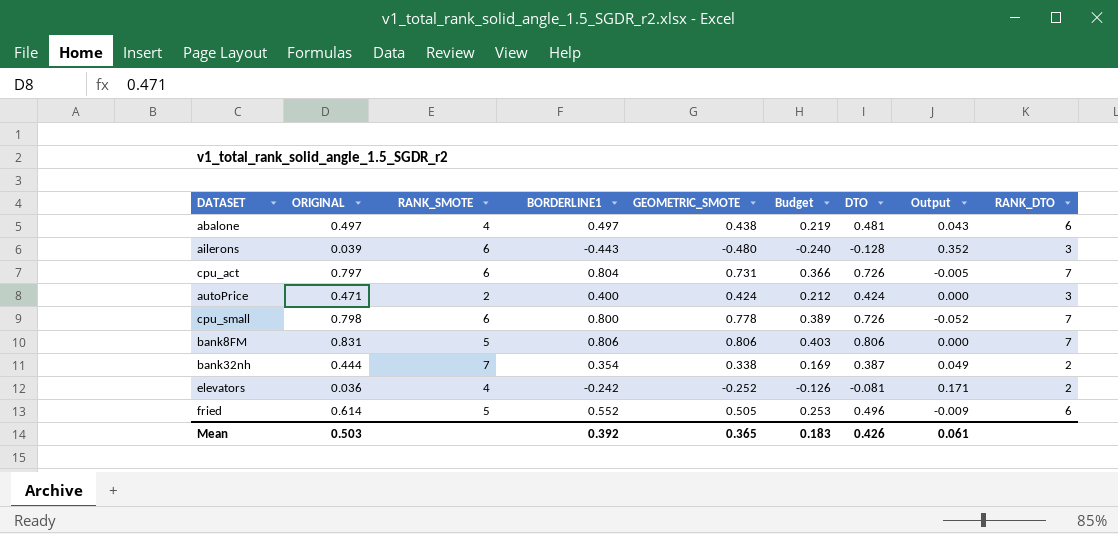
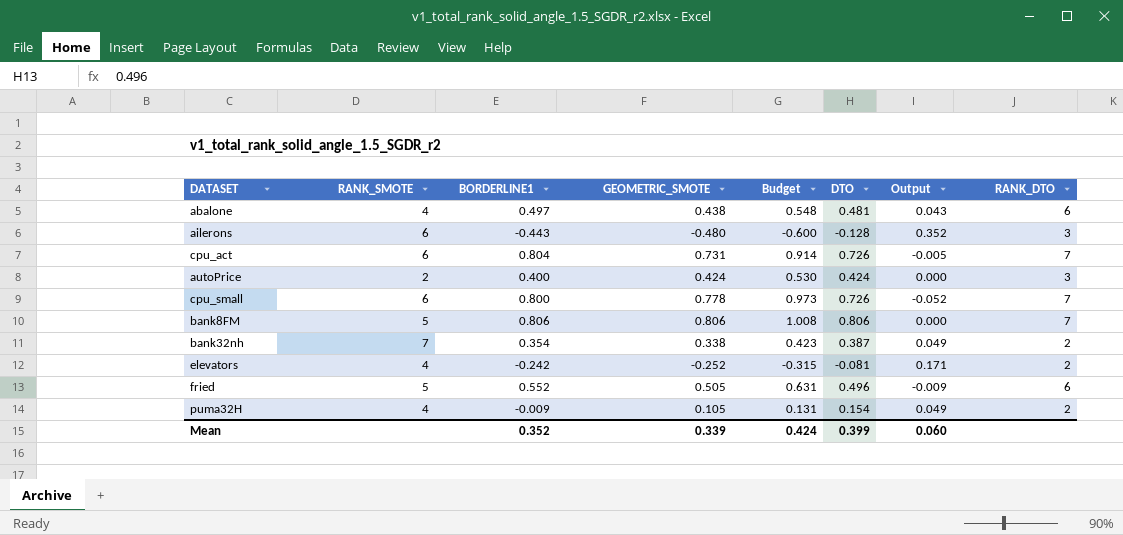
column ORIGINAL | position: 2 -> none
column Budget | formula: [GEOMETRIC_SMOTE] * 0.5 -> [GEOMETRIC_SMOTE] * 1.25
row puma32H: none -> 4 | -0.009 | 0.105 | 0.131 | 0.154 | 0.049 | 2
Mean | BORDERLINE1: 0.392 -> 0.352
Mean | GEOMETRIC_SMOTE: 0.365 -> 0.339
Mean | Budget: 0.183 -> 0.424
Mean | DTO: 0.426 -> 0.399
Mean | Output: 0.061 -> 0.060

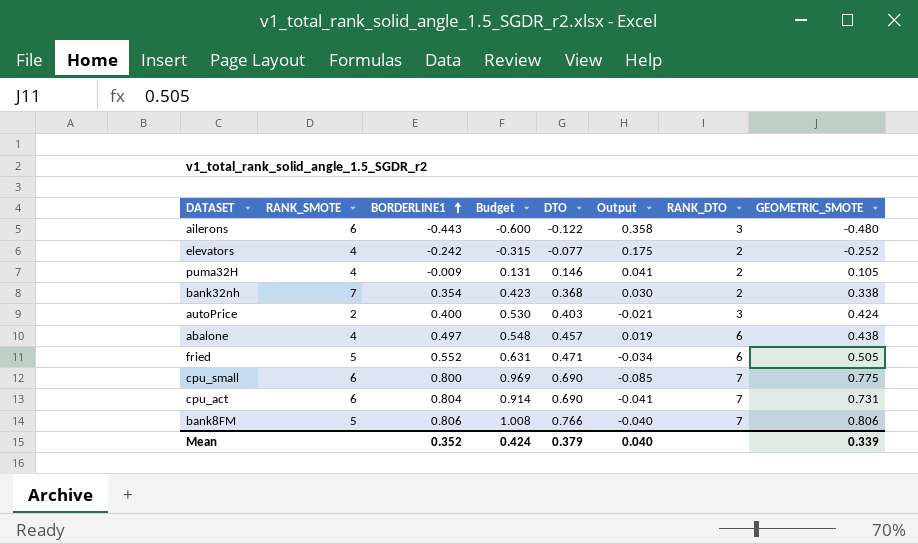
row order: none -> BORDERLINE1 ascending
column GEOMETRIC_SMOTE | position: 4 -> 8
ailerons | DTO: -0.128 -> -0.122
ailerons | Output: 0.352 -> 0.358
elevators | DTO: -0.081 -> -0.077
elevators | Output: 0.171 -> 0.175
puma32H | DTO: 0.154 -> 0.146
puma32H | Output: 0.049 -> 0.041
bank32nh | DTO: 0.387 -> 0.368
bank32nh | Output: 0.049 -> 0.030
autoPrice | DTO: 0.424 -> 0.403
autoPrice | Output: 0.000 -> -0.021
abalone | DTO: 0.481 -> 0.457
abalone | Output: 0.043 -> 0.019
fried | DTO: 0.496 -> 0.471
fried | Output: -0.009 -> -0.034
cpu_small | Budget: 0.973 -> 0.969
cpu_small | DTO: 0.726 -> 0.690
cpu_small | Output: -0.052 -> -0.085
cpu_small | GEOMETRIC_SMOTE: 0.778 -> 0.775
cpu_act | DTO: 0.726 -> 0.690
cpu_act | Output: -0.005 -> -0.041
bank8FM | DTO: 0.806 -> 0.766
bank8FM | Output: 0.000 -> -0.040
Mean | DTO: 0.399 -> 0.379
Mean | Output: 0.060 -> 0.040

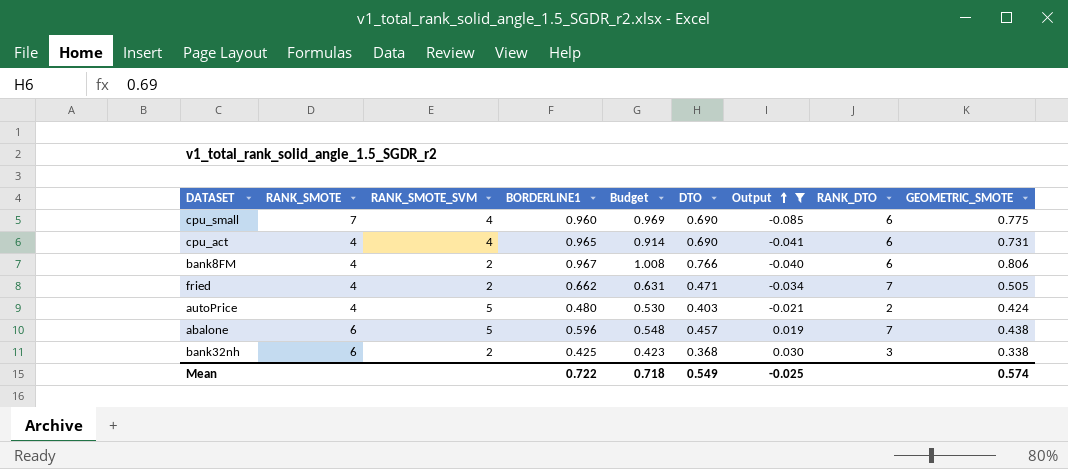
filter: none -> Output <= 0.030
row order: BORDERLINE1 ascending -> Output ascending
column RANK_SMOTE_SVM | position: none -> 3
cpu_small | RANK_SMOTE: 6 -> 7
cpu_small | BORDERLINE1: 0.800 -> 0.960
cpu_small | RANK_DTO: 7 -> 6
cpu_act | RANK_SMOTE: 6 -> 4
cpu_act | BORDERLINE1: 0.804 -> 0.965
cpu_act | RANK_DTO: 7 -> 6
bank8FM | RANK_SMOTE: 5 -> 4
bank8FM | BORDERLINE1: 0.806 -> 0.967
bank8FM | RANK_DTO: 7 -> 6
fried | RANK_SMOTE: 5 -> 4
fried | BORDERLINE1: 0.552 -> 0.662
fried | RANK_DTO: 6 -> 7
autoPrice | RANK_SMOTE: 2 -> 4
autoPrice | BORDERLINE1: 0.400 -> 0.480
autoPrice | RANK_DTO: 3 -> 2
abalone | RANK_SMOTE: 4 -> 6
abalone | BORDERLINE1: 0.497 -> 0.596
abalone | RANK_DTO: 6 -> 7
bank32nh | RANK_SMOTE: 7 -> 6
bank32nh | BORDERLINE1: 0.354 -> 0.425
bank32nh | RANK_DTO: 2 -> 3
Mean | BORDERLINE1: 0.352 -> 0.722
Mean | Budget: 0.424 -> 0.718
Mean | DTO: 0.379 -> 0.549
Mean | Output: 0.040 -> -0.025
Mean | GEOMETRIC_SMOTE: 0.339 -> 0.574

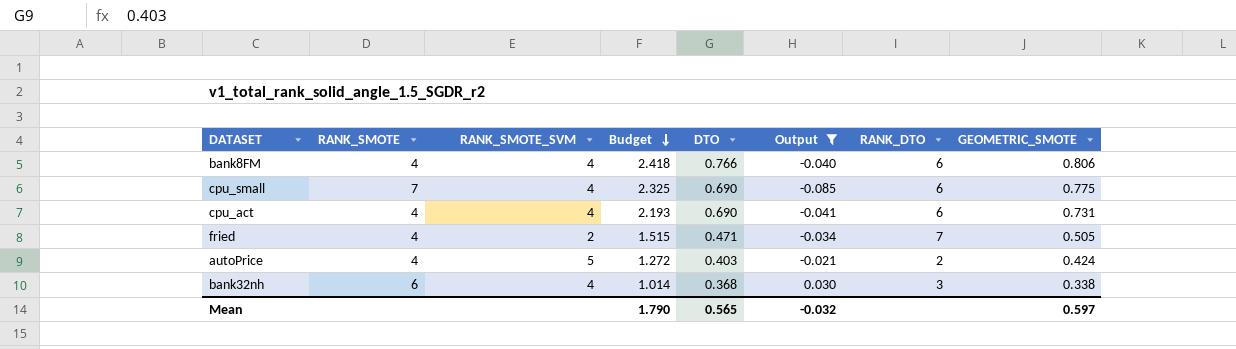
row order: Output ascending -> Budget descending
column BORDERLINE1 | position: 4 -> none
column Budget | formula: [GEOMETRIC_SMOTE] * 1.25 -> [GEOMETRIC_SMOTE] * 3
row abalone: 6 | 5 | 0.596 | 0.548 | 0.457 | 0.019 | 7 | 0.438 -> none
bank8FM | RANK_SMOTE_SVM: 2 -> 4
bank32nh | RANK_SMOTE_SVM: 2 -> 4
Mean | Budget: 0.718 -> 1.790
Mean | DTO: 0.549 -> 0.565
Mean | Output: -0.025 -> -0.032
Mean | GEOMETRIC_SMOTE: 0.574 -> 0.597

